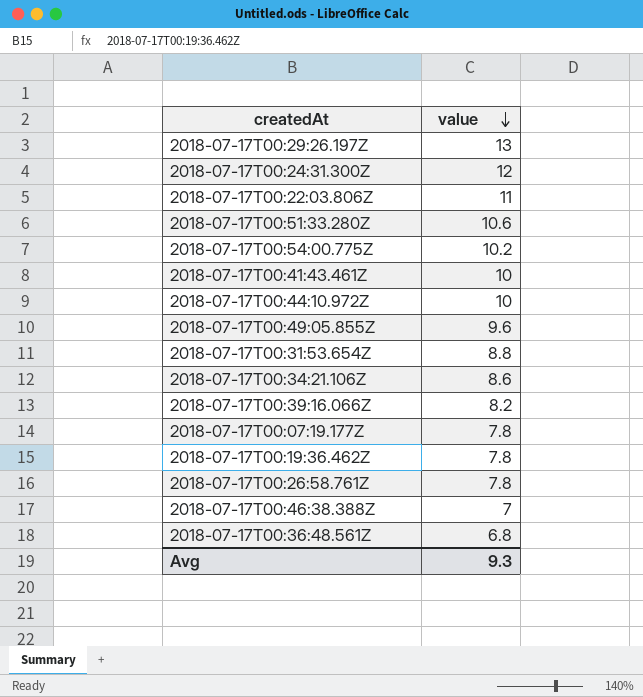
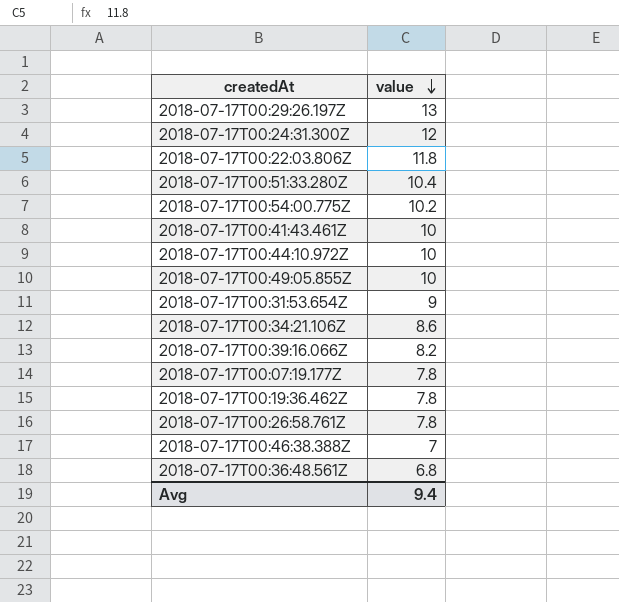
2018-07-17T00:22:03.806Z | value: 11 -> 11.8
2018-07-17T00:51:33.280Z | value: 10.6 -> 10.4
2018-07-17T00:49:05.855Z | value: 9.6 -> 10
2018-07-17T00:31:53.654Z | value: 8.8 -> 9
Avg | value: 9.3 -> 9.4

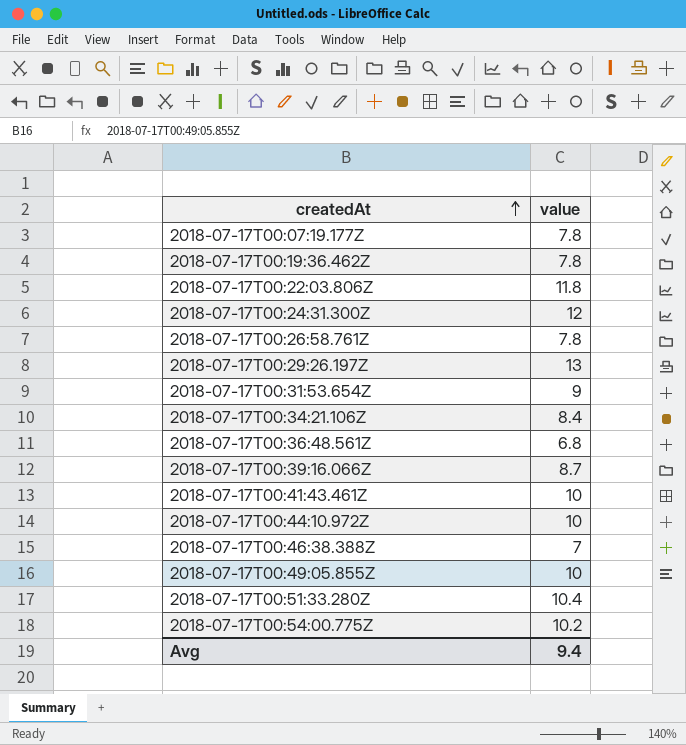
row order: value descending -> createdAt ascending
2018-07-17T00:34:21.106Z | value: 8.6 -> 8.4
2018-07-17T00:39:16.066Z | value: 8.2 -> 8.7

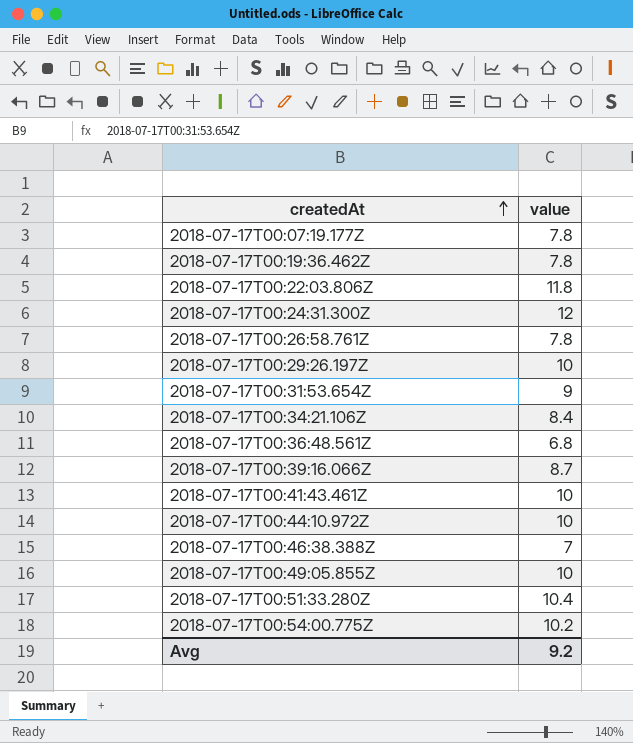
2018-07-17T00:29:26.197Z | value: 13 -> 10
Avg | value: 9.4 -> 9.2

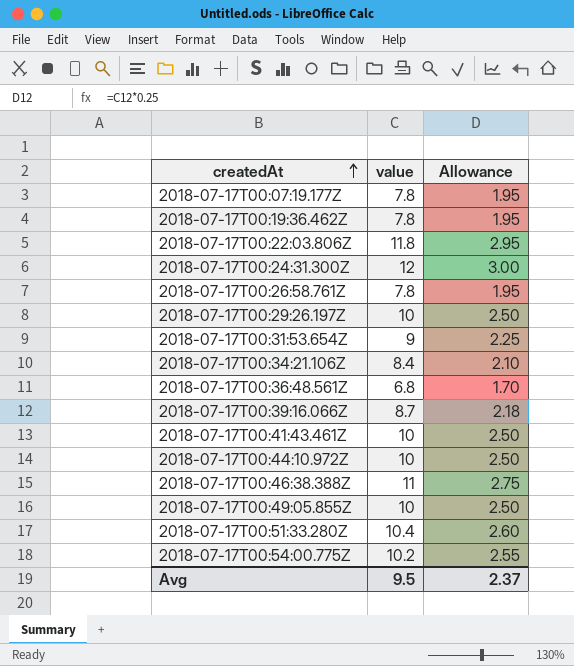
column Allowance | formula: none -> [value] * 0.25
2018-07-17T00:46:38.388Z | value: 7 -> 11
Avg | value: 9.2 -> 9.5

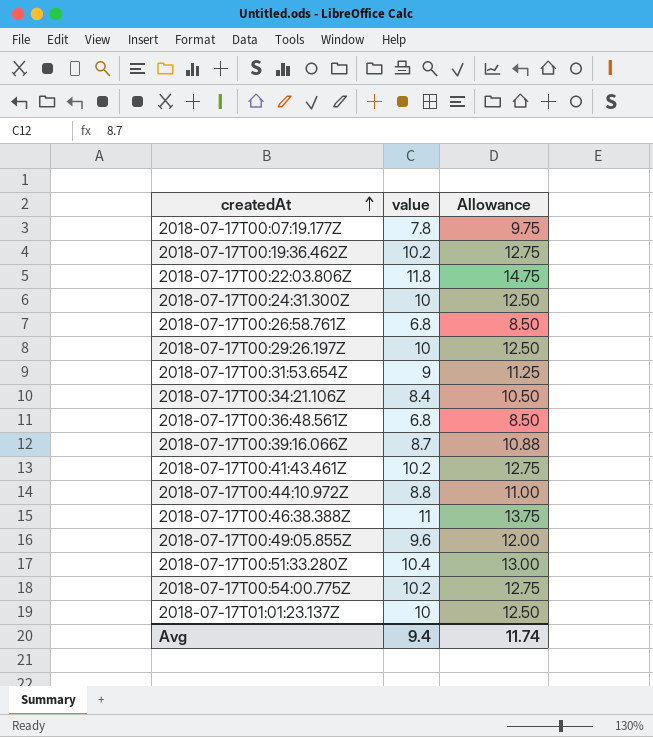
column Allowance | formula: [value] * 0.25 -> [value] * 1.25
2018-07-17T00:19:36.462Z | value: 7.8 -> 10.2
2018-07-17T00:24:31.300Z | value: 12 -> 10
2018-07-17T00:26:58.761Z | value: 7.8 -> 6.8
2018-07-17T00:41:43.461Z | value: 10 -> 10.2
2018-07-17T00:44:10.972Z | value: 10 -> 8.8
2018-07-17T00:49:05.855Z | value: 10 -> 9.6
row 2018-07-17T01:01:23.137Z: none -> 10 | 12.50
Avg | value: 9.5 -> 9.4
Avg | Allowance: 2.37 -> 11.74

